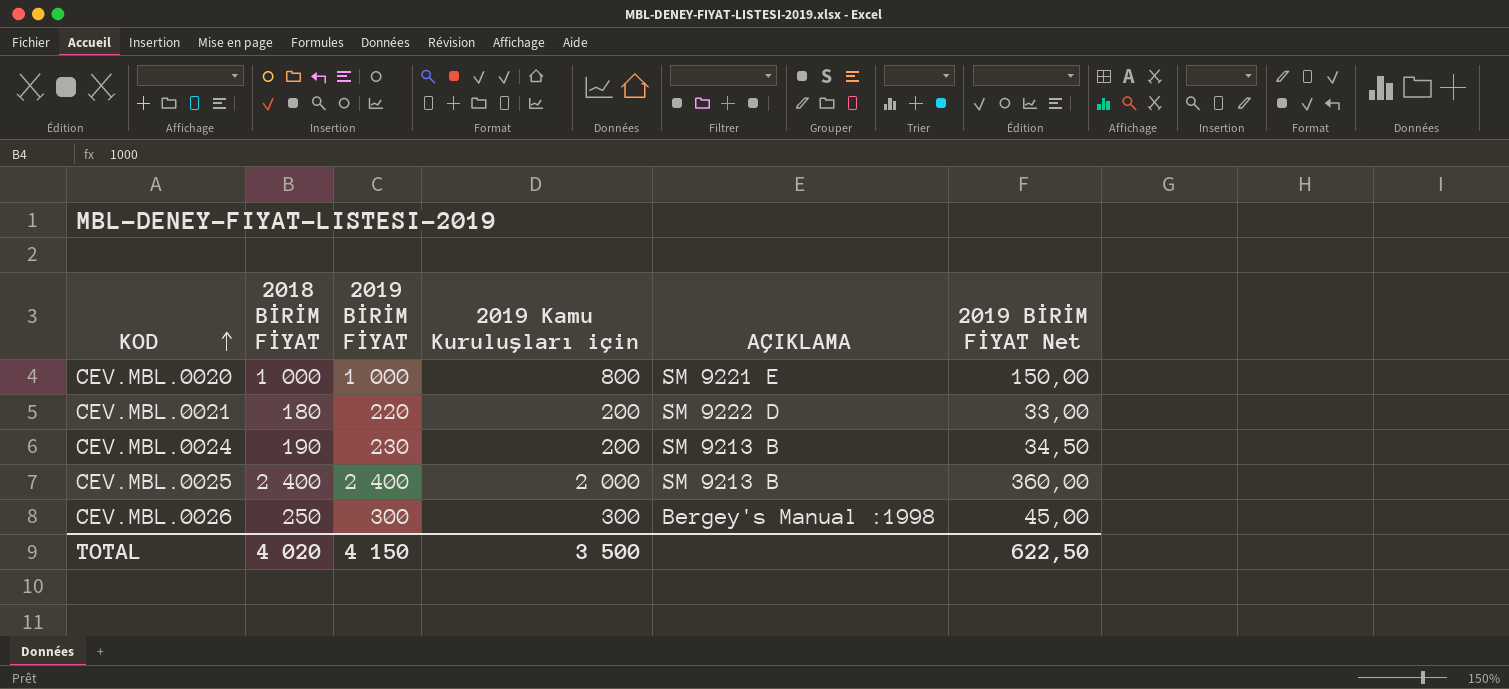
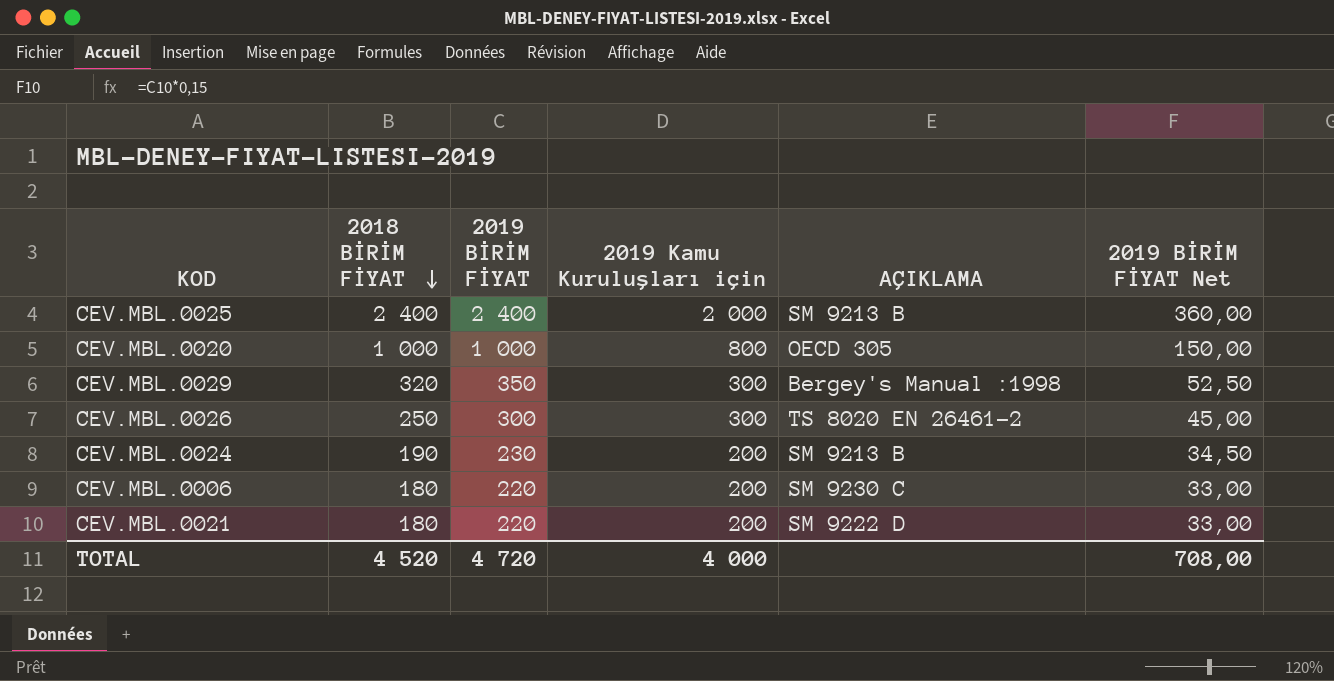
row order: KOD ascending -> 2018 BİRİM FİYAT descending
CEV.MBL.0020 | AÇIKLAMA: SM 9221 E -> OECD 305
row CEV.MBL.0029: none -> 320 | 350 | 300 | Bergey's Manual :1998 | 52,50
CEV.MBL.0026 | AÇIKLAMA: Bergey's Manual :1998 -> TS 8020 EN 26461-2
row CEV.MBL.0006: none -> 180 | 220 | 200 | SM 9230 C | 33,00
TOTAL | 2018 BİRİM FİYAT: 4 020 -> 4 520
TOTAL | 2019 BİRİM FİYAT: 4 150 -> 4 720
TOTAL | 2019 Kamu Kuruluşları için: 3 500 -> 4 000
TOTAL | 2019 BİRİM FİYAT Net: 622,50 -> 708,00

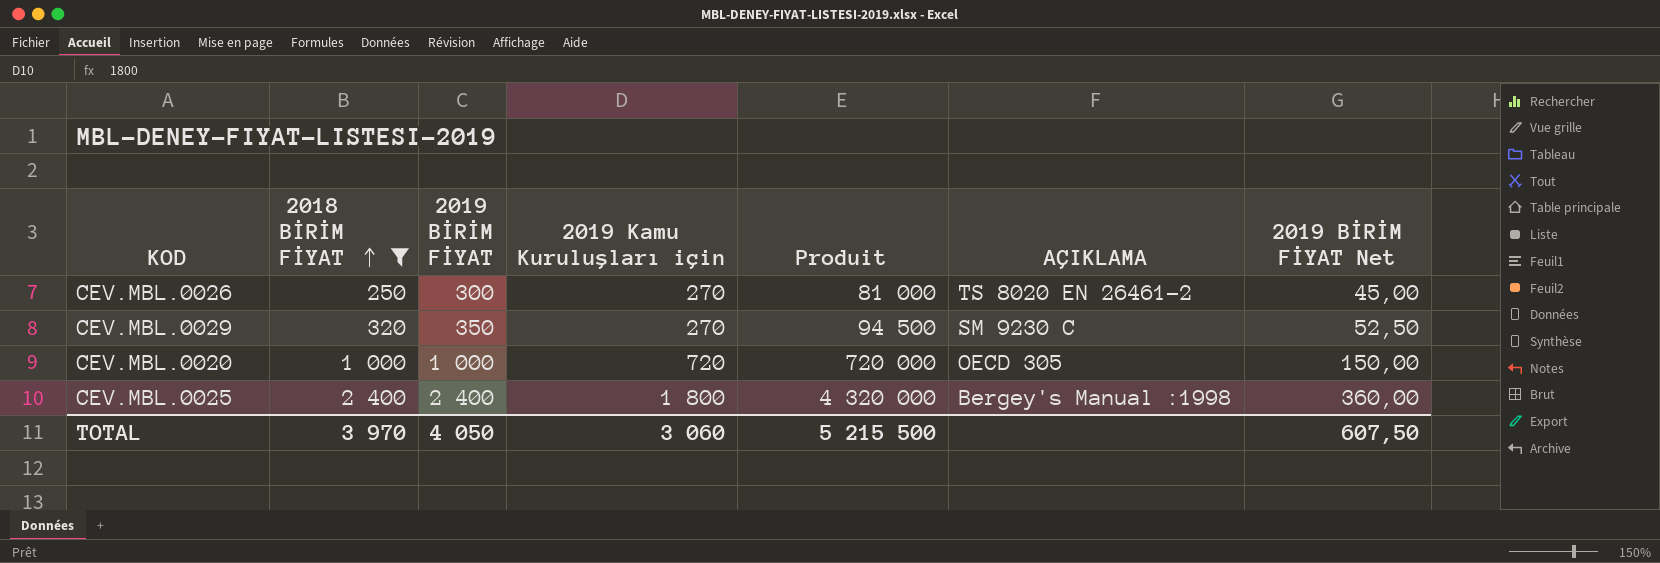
filter: none -> 2018 BİRİM FİYAT >= 250
row order: 2018 BİRİM FİYAT descending -> 2018 BİRİM FİYAT ascending
column Produit | formula: none -> [2019 BİRİM FİYAT] * [2019 Kamu Kuruluşları için]
CEV.MBL.0026 | 2019 Kamu Kuruluşları için: 300 -> 270
CEV.MBL.0029 | 2019 Kamu Kuruluşları için: 300 -> 270
CEV.MBL.0029 | AÇIKLAMA: Bergey's Manual :1998 -> SM 9230 C
CEV.MBL.0020 | 2019 Kamu Kuruluşları için: 800 -> 720
CEV.MBL.0025 | 2019 Kamu Kuruluşları için: 2 000 -> 1 800
CEV.MBL.0025 | AÇIKLAMA: SM 9213 B -> Bergey's Manual :1998
TOTAL | 2018 BİRİM FİYAT: 4 520 -> 3 970
TOTAL | 2019 BİRİM FİYAT: 4 720 -> 4 050
TOTAL | 2019 Kamu Kuruluşları için: 4 000 -> 3 060
TOTAL | 2019 BİRİM FİYAT Net: 708,00 -> 607,50

